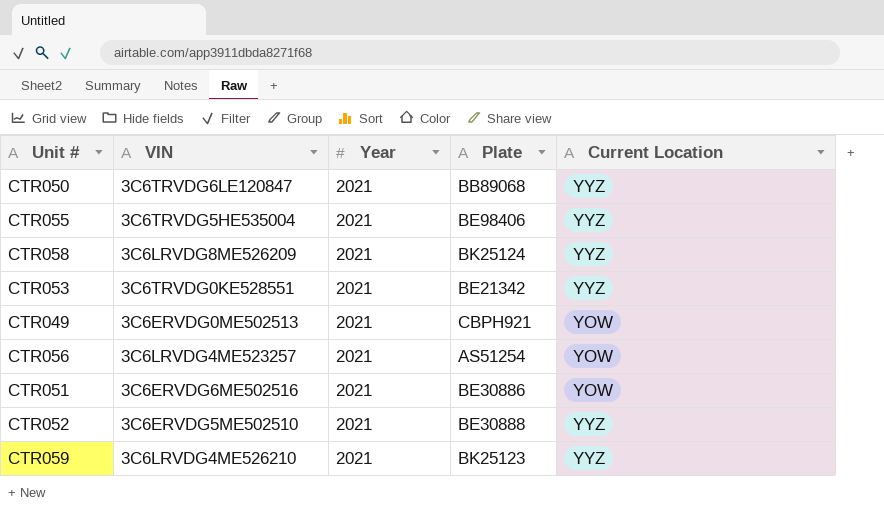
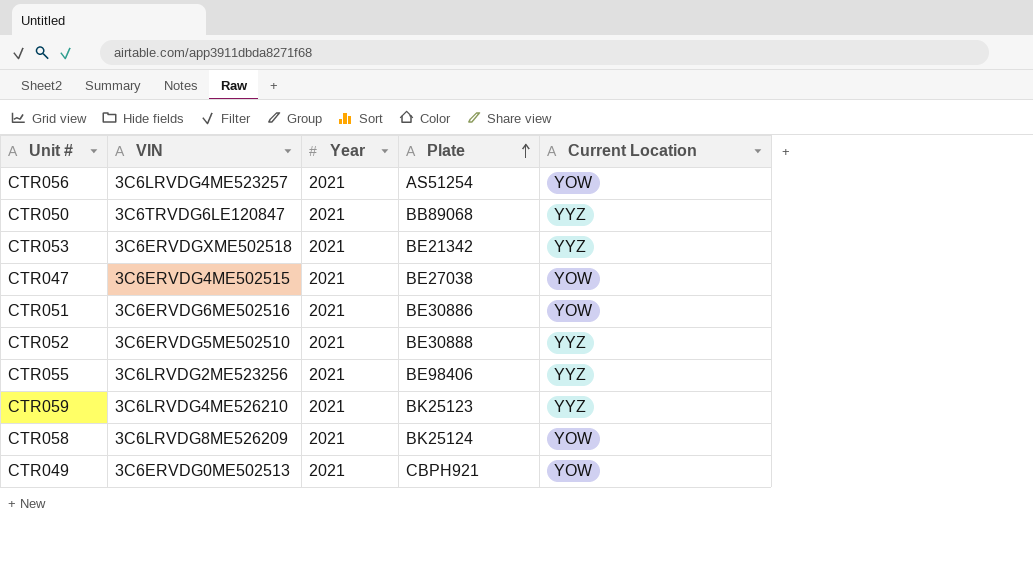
row order: none -> Plate ascending
CTR053 | VIN: 3C6TRVDG0KE528551 -> 3C6ERVDGXME502518
row CTR047: none -> 3C6ERVDG4ME502515 | 2021 | BE27038 | YOW
CTR055 | VIN: 3C6TRVDG5HE535004 -> 3C6LRVDG2ME523256
CTR058 | Current Location: YYZ -> YOW

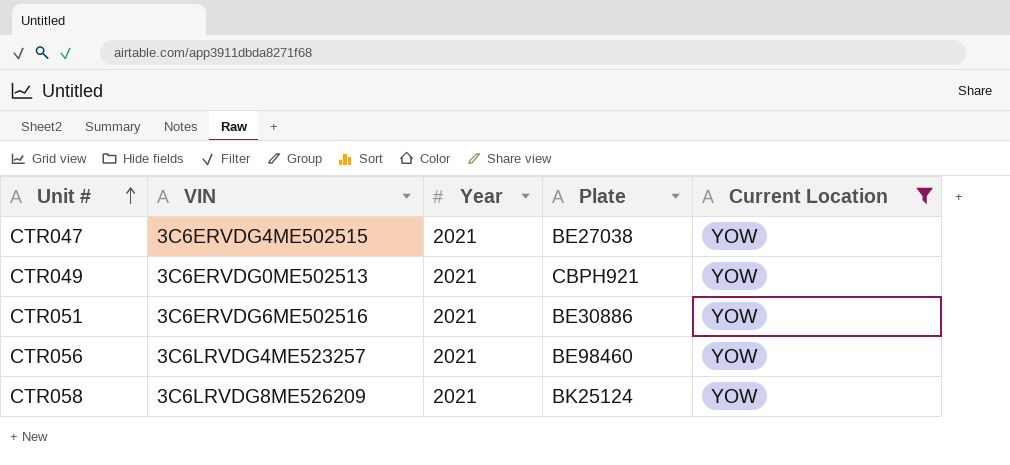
filter: none -> Current Location = YOW
row order: Plate ascending -> Unit # ascending
CTR056 | Plate: AS51254 -> BE98460

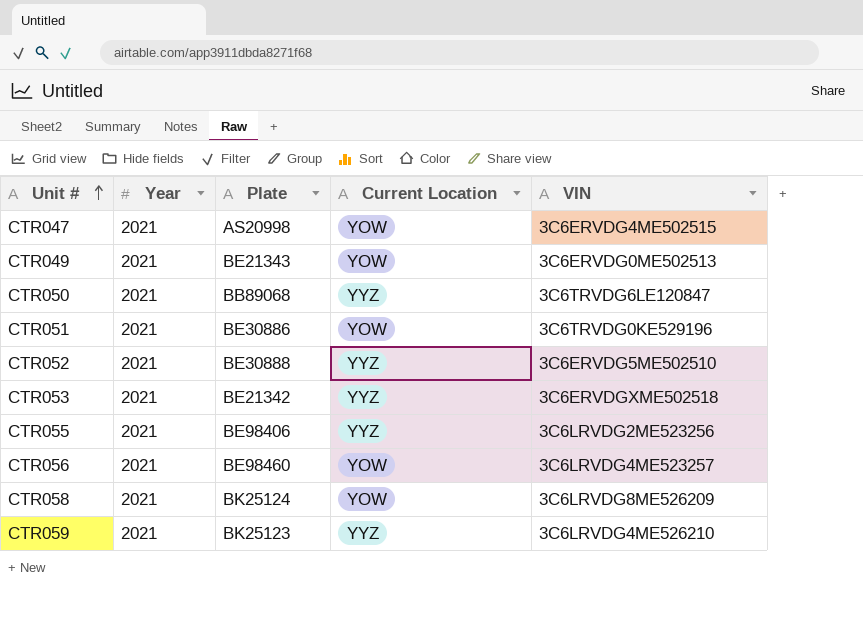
filter: Current Location = YOW -> none
column VIN | position: 2 -> 5
CTR047 | Plate: BE27038 -> AS20998
CTR049 | Plate: CBPH921 -> BE21343
CTR051 | VIN: 3C6ERVDG6ME502516 -> 3C6TRVDG0KE529196

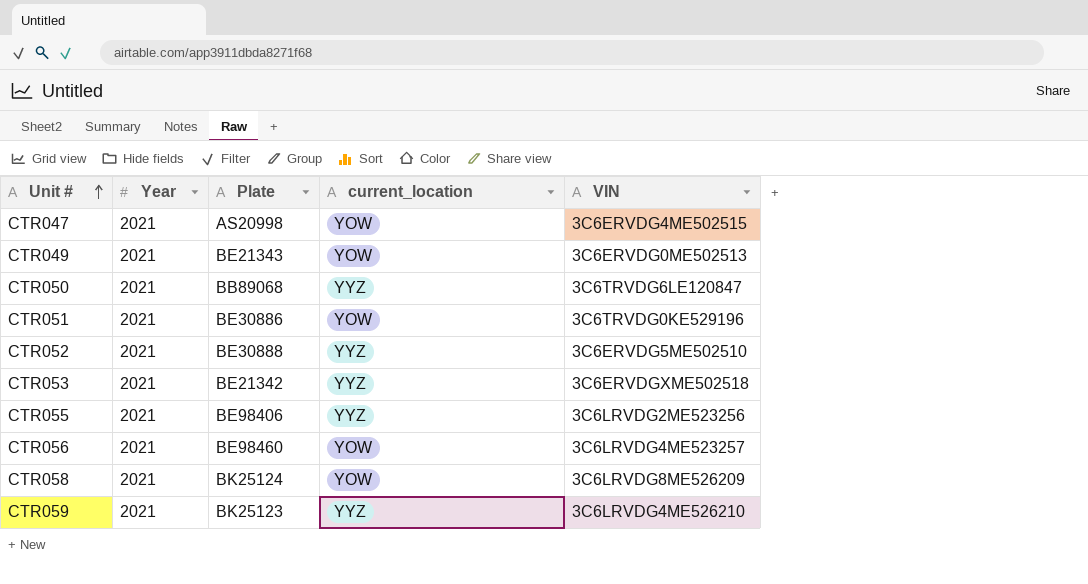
column name: Current Location -> current_location

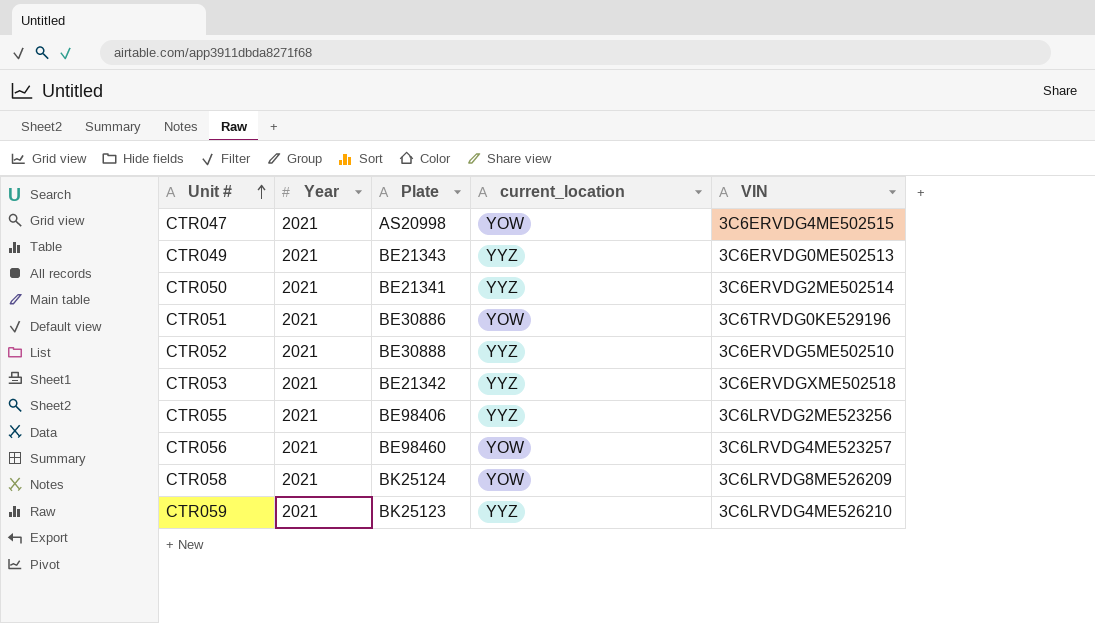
CTR049 | current_location: YOW -> YYZ
CTR050 | Plate: BB89068 -> BE21341
CTR050 | VIN: 3C6TRVDG6LE120847 -> 3C6ERVDG2ME502514

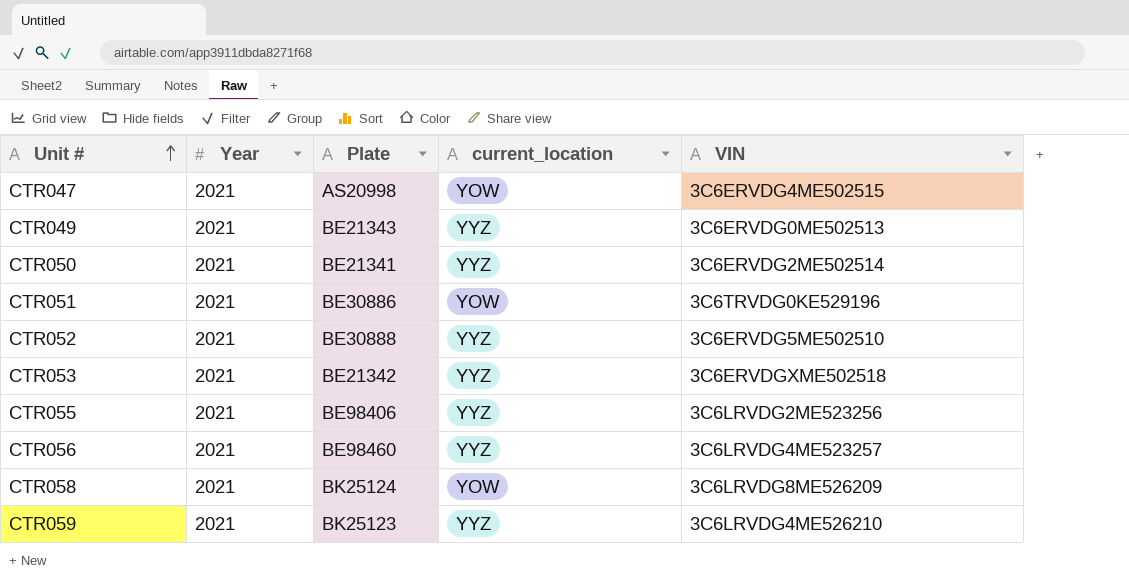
CTR056 | current_location: YOW -> YYZ

